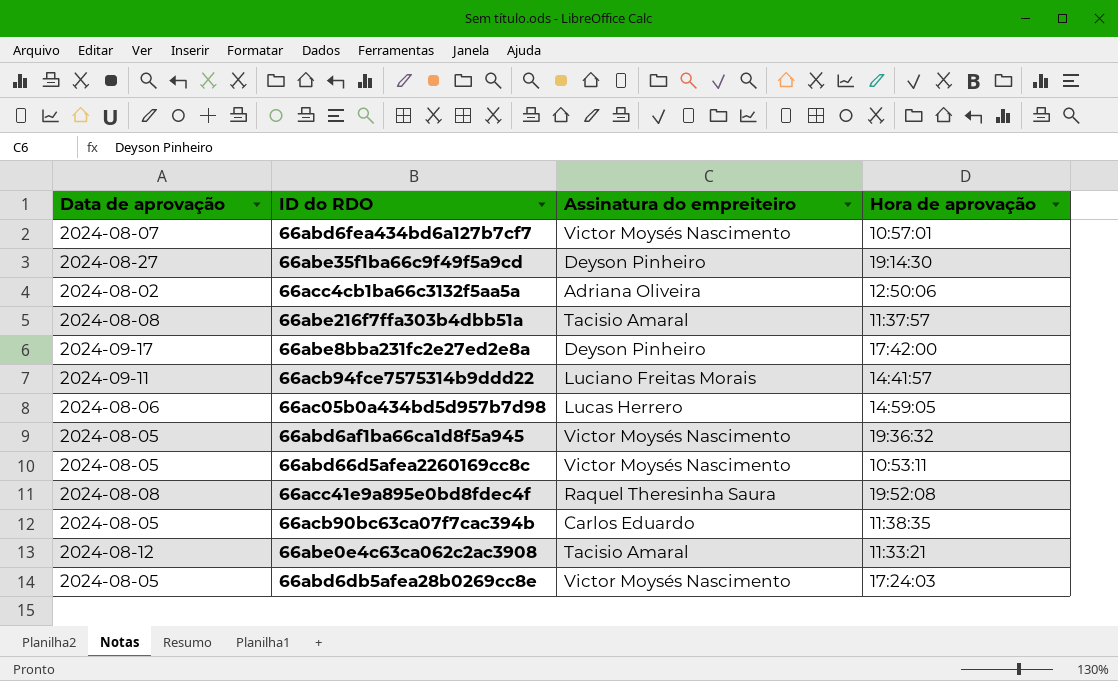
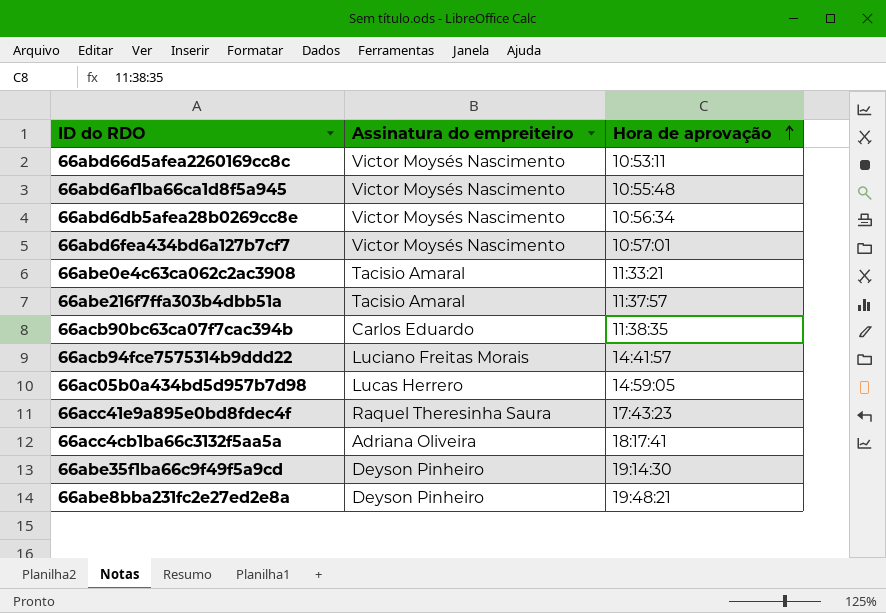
row order: none -> Hora de aprovação ascending
column Data de aprovação | position: 1 -> none
66abd6af1ba66ca1d8f5a945 | Hora de aprovação: 19:36:32 -> 10:55:48
66abd6db5afea28b0269cc8e | Hora de aprovação: 17:24:03 -> 10:56:34
66acc41e9a895e0bd8fdec4f | Hora de aprovação: 19:52:08 -> 17:43:23
66acc4cb1ba66c3132f5aa5a | Hora de aprovação: 12:50:06 -> 18:17:41
66abe8bba231fc2e27ed2e8a | Hora de aprovação: 17:42:00 -> 19:48:21

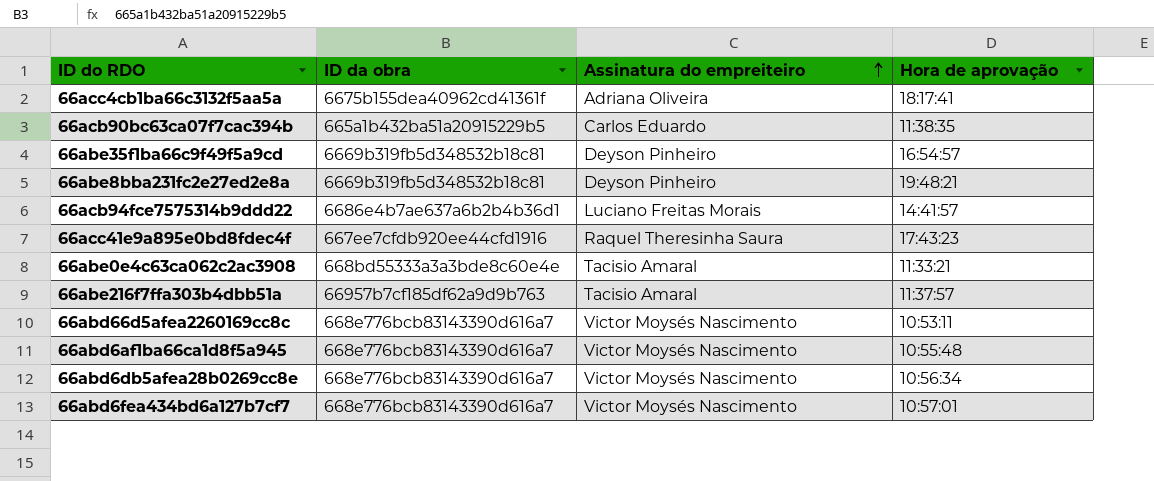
row order: Hora de aprovação ascending -> Assinatura do empreiteiro ascending
column ID da obra | position: none -> 2
row 66ac05b0a434bd5d957b7d98: Lucas Herrero | 14:59:05 -> none
66abe35f1ba66c9f49f5a9cd | Hora de aprovação: 19:14:30 -> 16:54:57

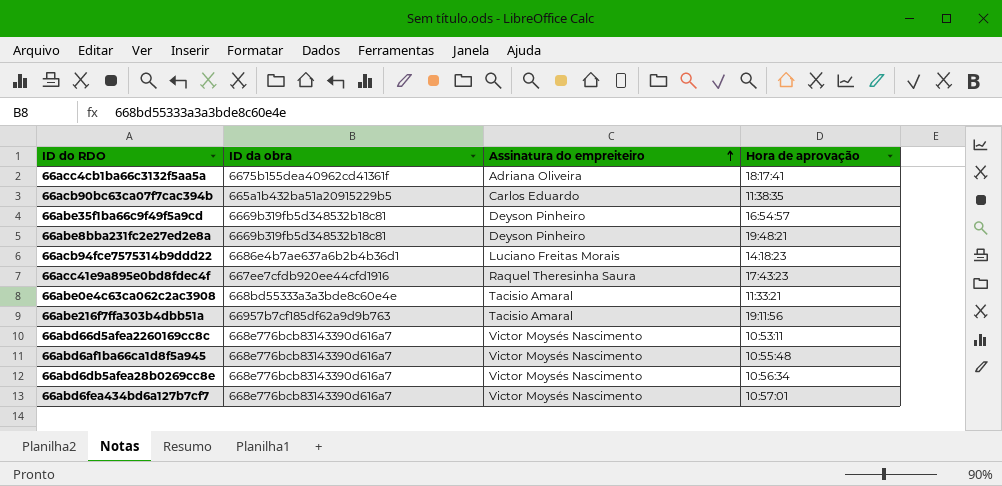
66acb94fce7575314b9ddd22 | Hora de aprovação: 14:41:57 -> 14:18:23
66abe216f7ffa303b4dbb51a | Hora de aprovação: 11:37:57 -> 19:11:56

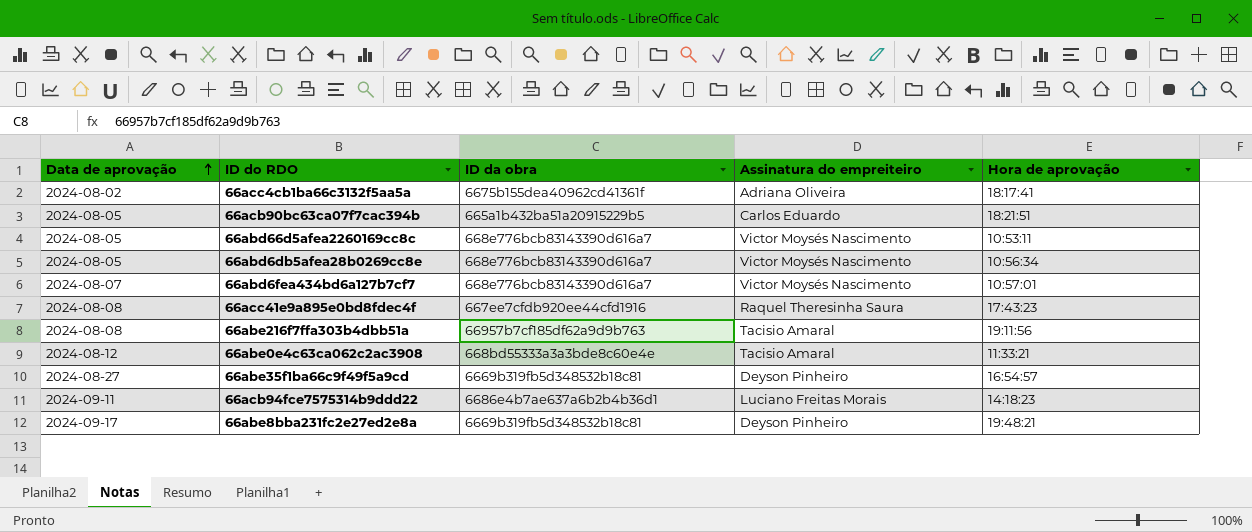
row order: Assinatura do empreiteiro ascending -> Data de aprovação ascending
column Data de aprovação | position: none -> 1
row 66abd6af1ba66ca1d8f5a945: 668e776bcb83143390d616a7 | Victor Moysés Nascimento | 10:55:48 -> none
66acb90bc63ca07f7cac394b | Hora de aprovação: 11:38:35 -> 18:21:51

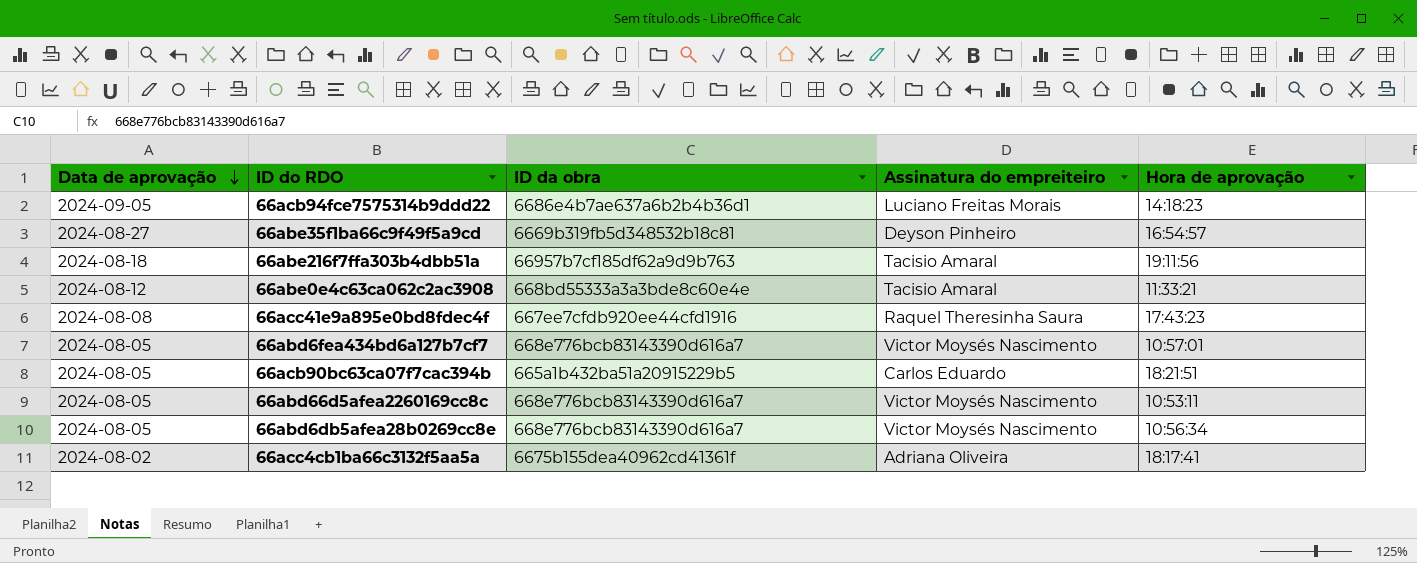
row order: Data de aprovação ascending -> Data de aprovação descending
row 66abe8bba231fc2e27ed2e8a: 2024-09-17 | 6669b319fb5d348532b18c81 | Deyson Pinheiro | 19:48:21 -> none
66acb94fce7575314b9ddd22 | Data de aprovação: 2024-09-11 -> 2024-09-05
66abe216f7ffa303b4dbb51a | Data de aprovação: 2024-08-08 -> 2024-08-18
66abd6fea434bd6a127b7cf7 | Data de aprovação: 2024-08-07 -> 2024-08-05

